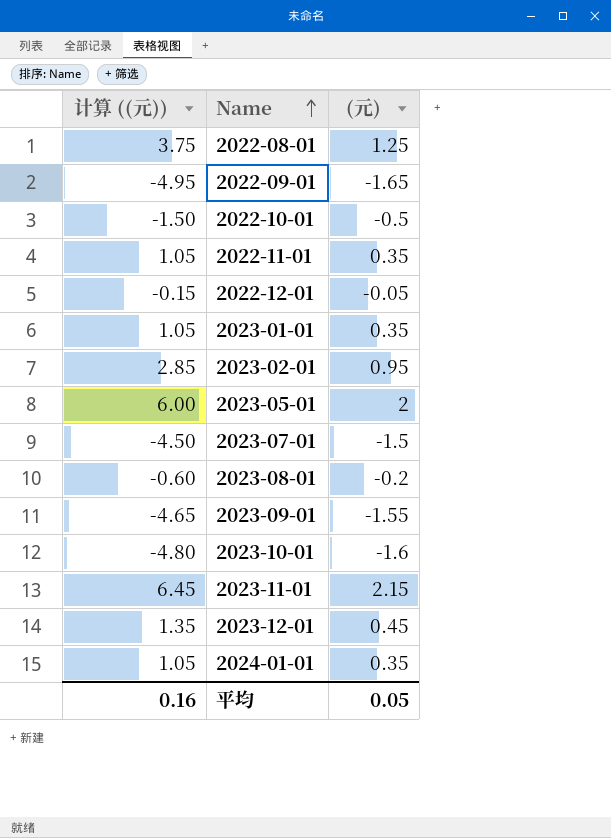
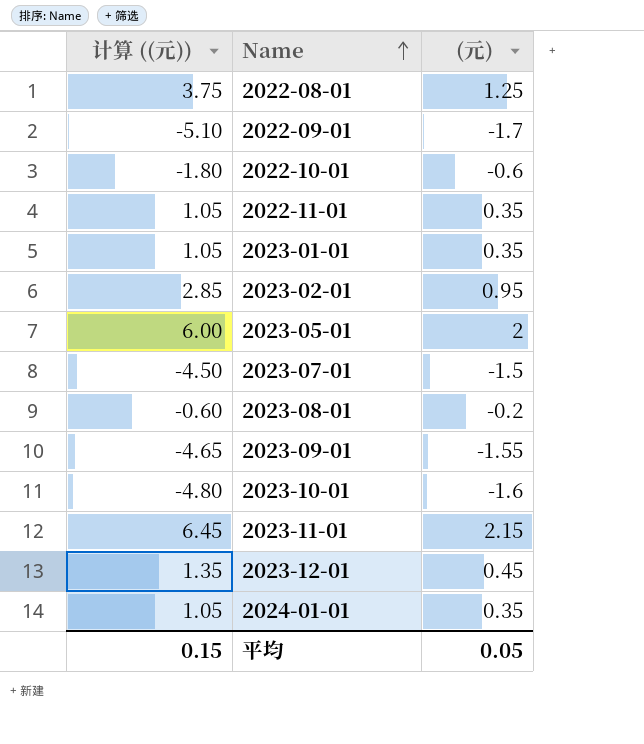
row 2022-12-01: -0.15 | -0.05 -> none
2022-09-01 | 计算 ((元)): -4.95 -> -5.10
2022-09-01 | (元): -1.65 -> -1.7
2022-10-01 | 计算 ((元)): -1.50 -> -1.80
2022-10-01 | (元): -0.5 -> -0.6
平均 | 计算 ((元)): 0.16 -> 0.15

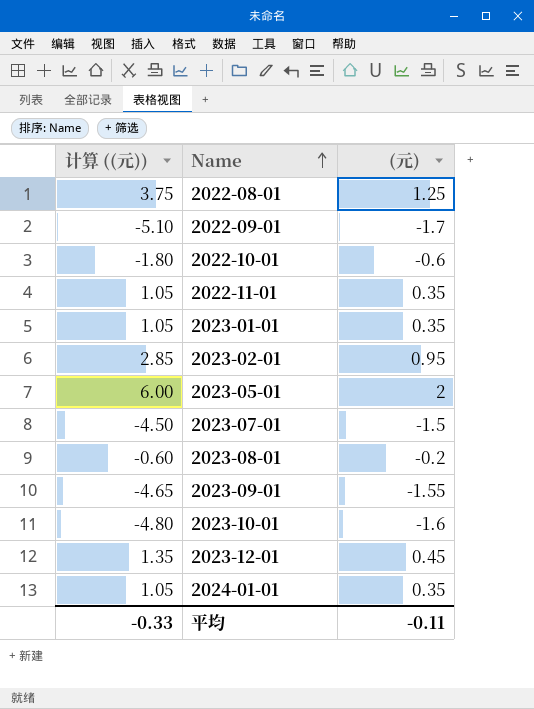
row 2023-11-01: 6.45 | 2.15 -> none
平均 | 计算 ((元)): 0.15 -> -0.33
平均 | (元): 0.05 -> -0.11

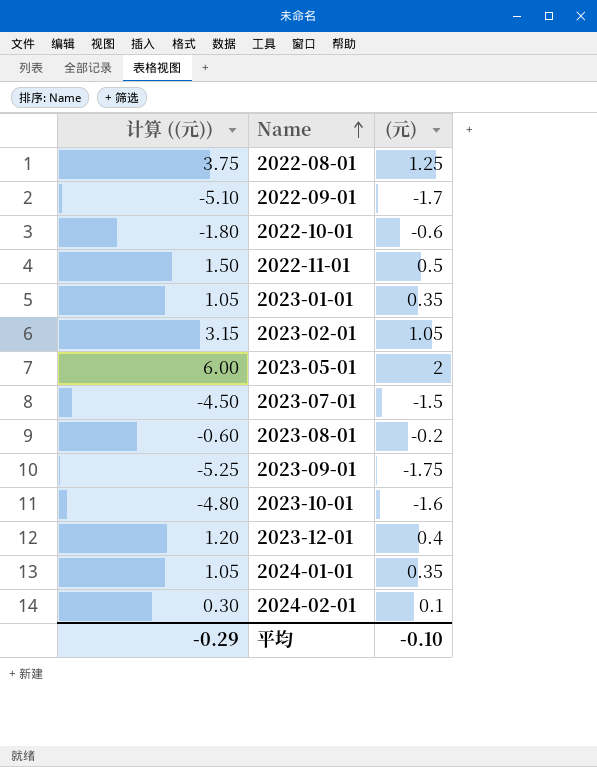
2022-11-01 | 计算 ((元)): 1.05 -> 1.50
2022-11-01 | (元): 0.35 -> 0.5
2023-02-01 | 计算 ((元)): 2.85 -> 3.15
2023-02-01 | (元): 0.95 -> 1.05
2023-09-01 | 计算 ((元)): -4.65 -> -5.25
2023-09-01 | (元): -1.55 -> -1.75
2023-12-01 | 计算 ((元)): 1.35 -> 1.20
2023-12-01 | (元): 0.45 -> 0.4
row 2024-02-01: none -> 0.30 | 0.1
平均 | 计算 ((元)): -0.33 -> -0.29
平均 | (元): -0.11 -> -0.10

